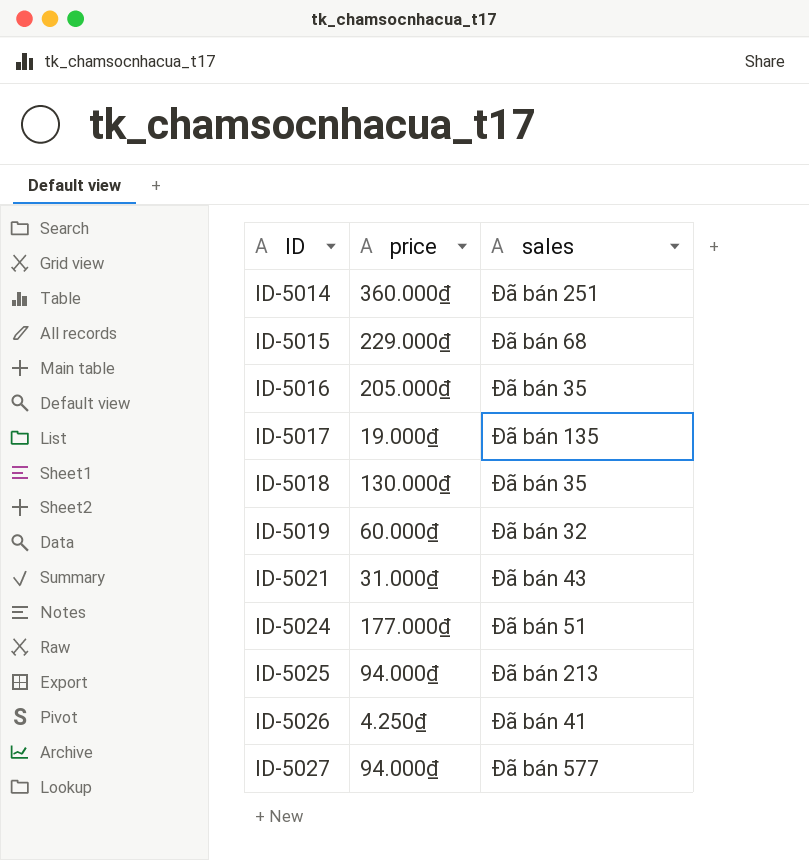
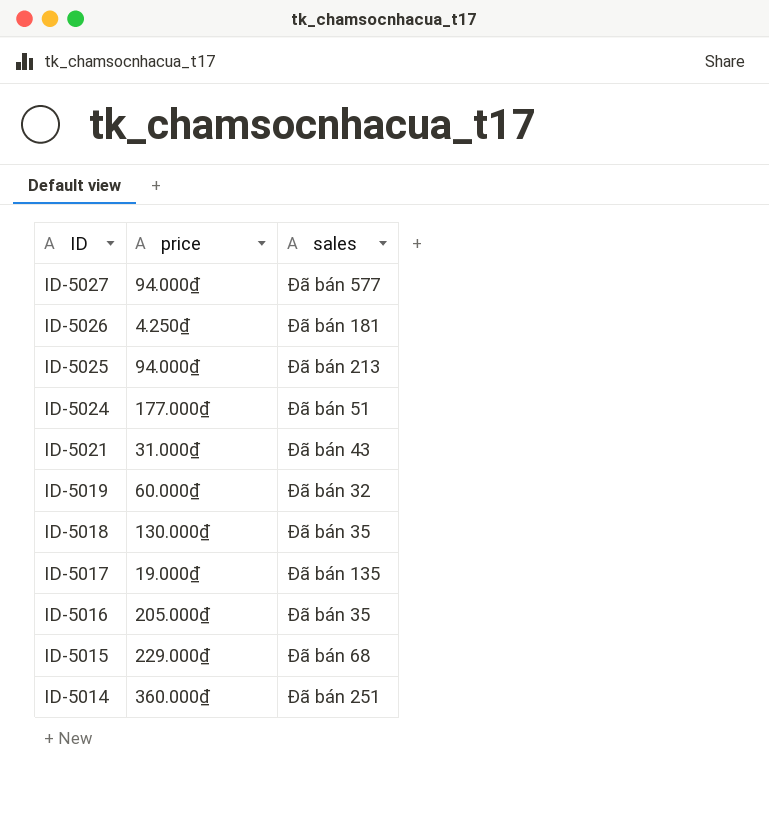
row order: ID ascending -> ID descending
ID-5026 | sales: Đã bán 41 -> Đã bán 181

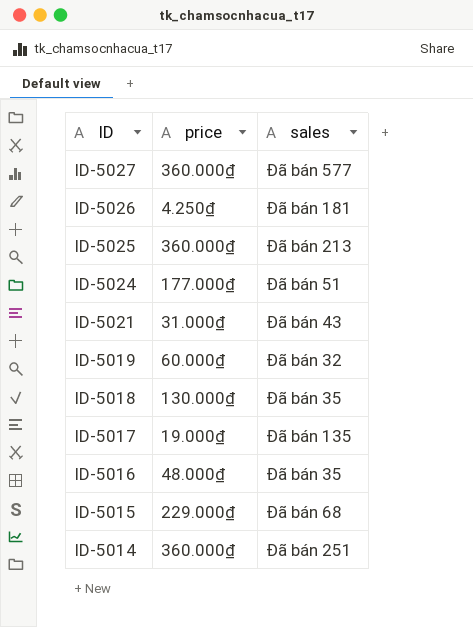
ID-5027 | price: 94.000₫ -> 360.000₫
ID-5025 | price: 94.000₫ -> 360.000₫
ID-5016 | price: 205.000₫ -> 48.000₫

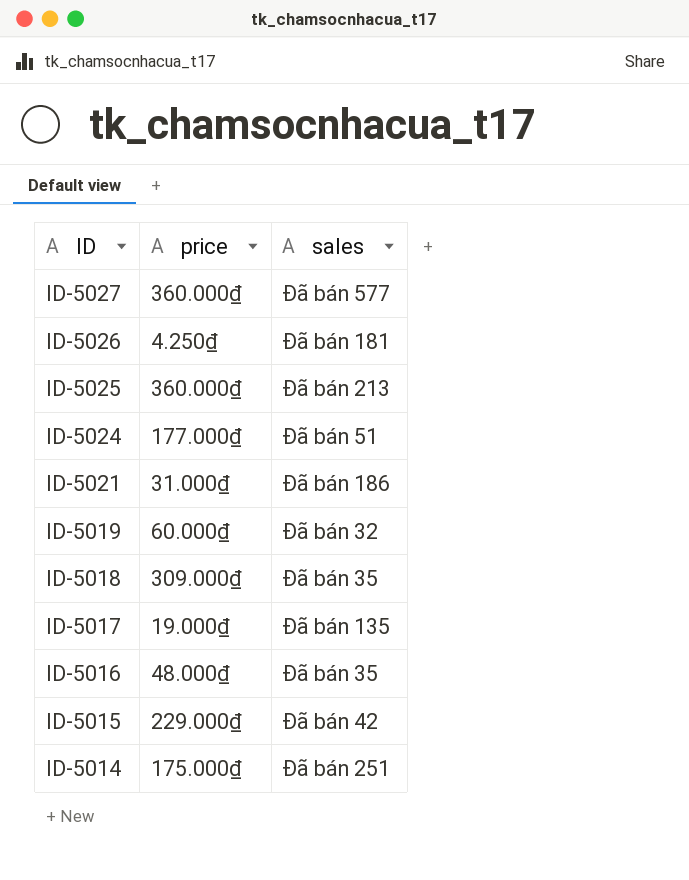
ID-5021 | sales: Đã bán 43 -> Đã bán 186
ID-5018 | price: 130.000₫ -> 309.000₫
ID-5015 | sales: Đã bán 68 -> Đã bán 42
ID-5014 | price: 360.000₫ -> 175.000₫

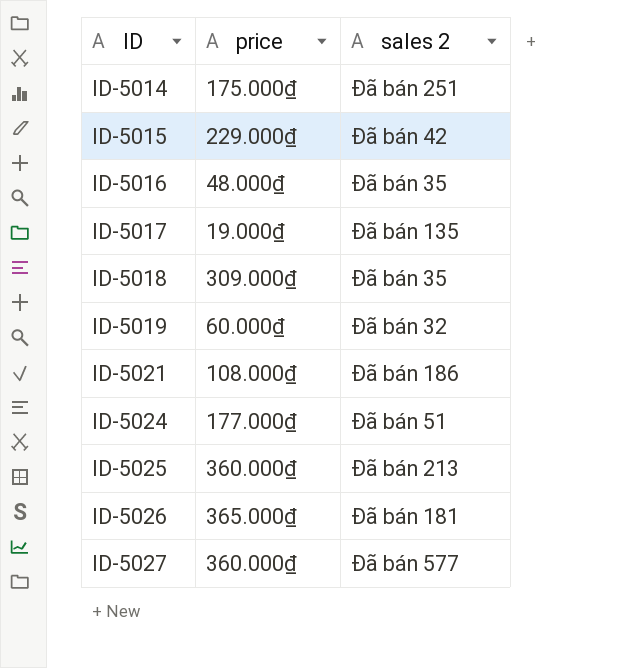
row order: ID descending -> ID ascending
column name: sales -> sales 2
ID-5021 | price: 31.000₫ -> 108.000₫
ID-5026 | price: 4.250₫ -> 365.000₫

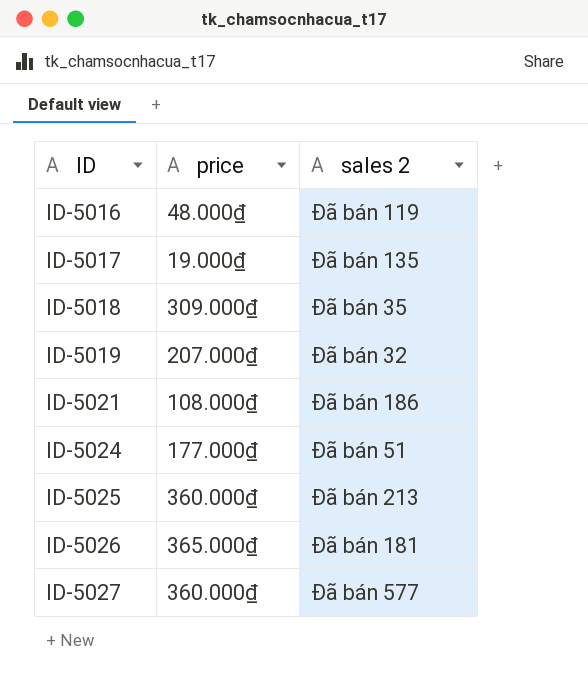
row ID-5014: 175.000₫ | Đã bán 251 -> none
row ID-5015: 229.000₫ | Đã bán 42 -> none
ID-5016 | sales 2: Đã bán 35 -> Đã bán 119
ID-5019 | price: 60.000₫ -> 207.000₫

